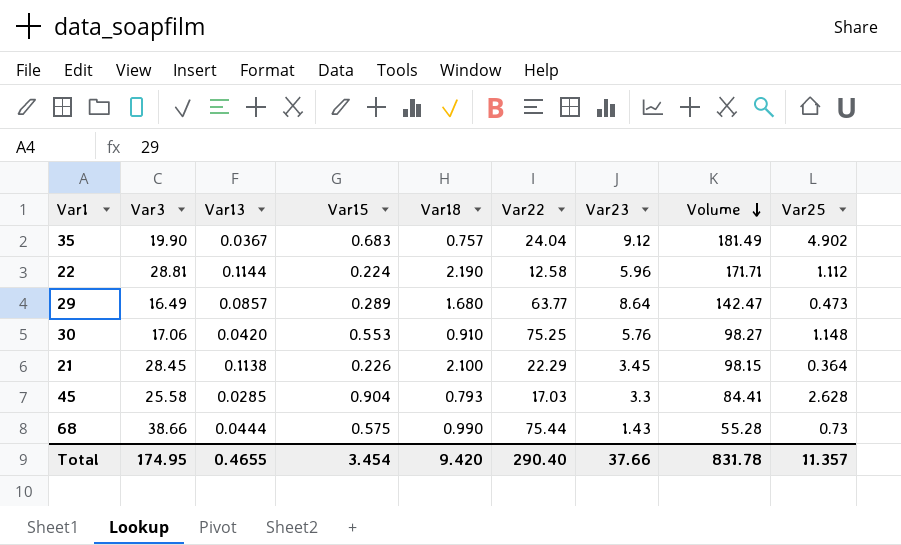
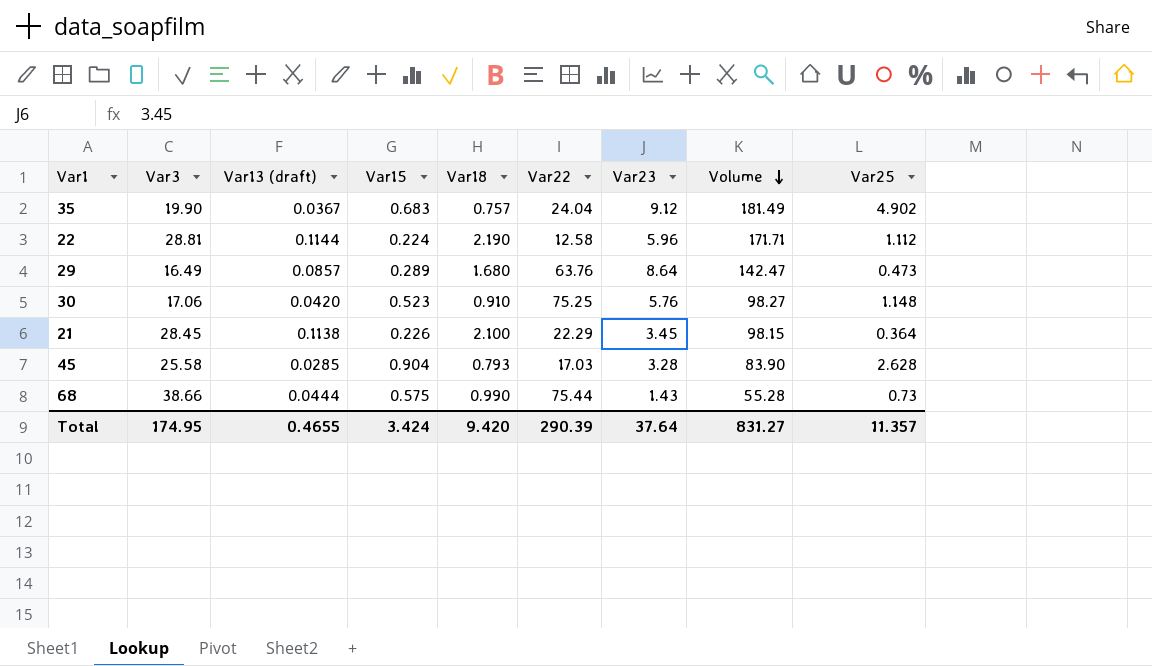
column name: Var13 -> Var13 (draft)
29 | Var22: 63.77 -> 63.76
30 | Var15: 0.553 -> 0.523
45 | Var23: 3.3 -> 3.28
45 | Volume: 84.41 -> 83.90
Total | Var15: 3.454 -> 3.424
Total | Var22: 290.40 -> 290.39
Total | Var23: 37.66 -> 37.64
Total | Volume: 831.78 -> 831.27

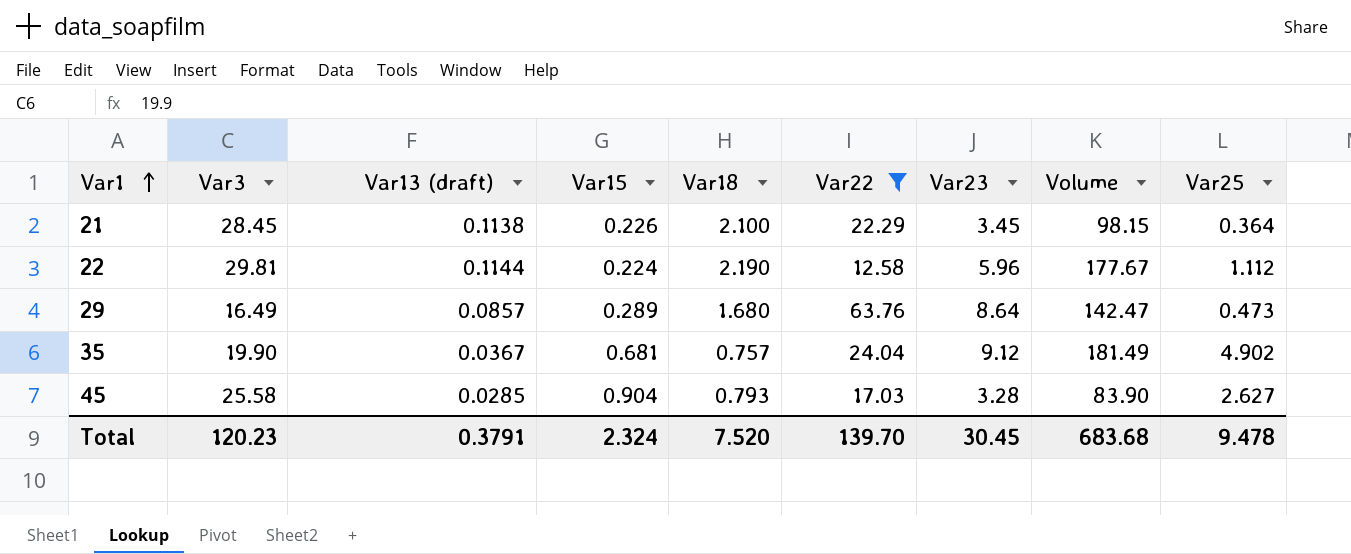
filter: none -> Var22 <= 63.76
row order: Volume descending -> Var1 ascending
22 | Var3: 28.81 -> 29.81
22 | Volume: 171.71 -> 177.67
35 | Var15: 0.683 -> 0.681
45 | Var25: 2.628 -> 2.627
Total | Var3: 174.95 -> 120.23
Total | Var13 (draft): 0.4655 -> 0.3791
Total | Var15: 3.424 -> 2.324
Total | Var18: 9.420 -> 7.520
Total | Var22: 290.39 -> 139.70
Total | Var23: 37.64 -> 30.45
Total | Volume: 831.27 -> 683.68
Total | Var25: 11.357 -> 9.478

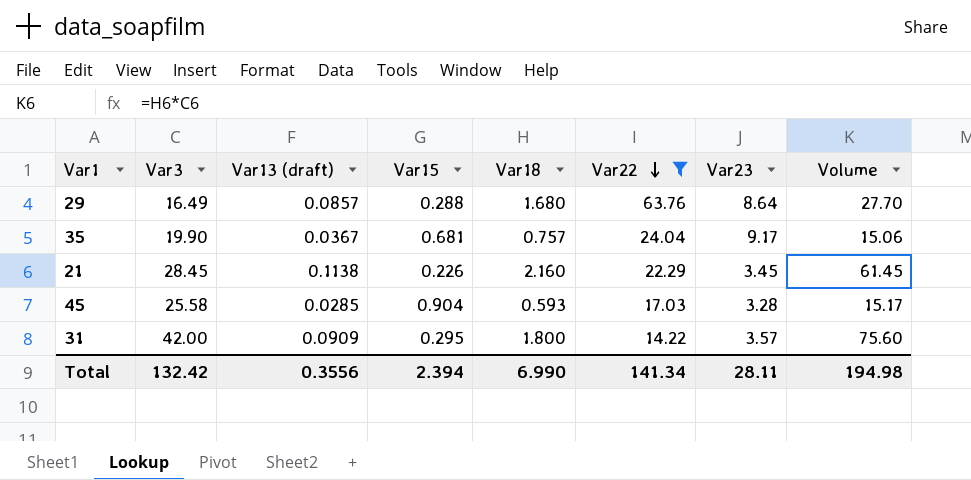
row order: Var1 ascending -> Var22 descending
column Var25 | position: 9 -> none
column Volume | formula: [Var3] * [Var23] -> [Var3] * [Var18]
row 22: 29.81 | 0.1144 | 0.224 | 2.190 | 12.58 | 5.96 | 177.67 | 1.112 -> none
29 | Var15: 0.289 -> 0.288
35 | Var23: 9.12 -> 9.17
21 | Var18: 2.100 -> 2.160
45 | Var18: 0.793 -> 0.593
row 31: none -> 42.00 | 0.0909 | 0.295 | 1.800 | 14.22 | 3.57 | 75.60
Total | Var3: 120.23 -> 132.42
Total | Var13 (draft): 0.3791 -> 0.3556
Total | Var15: 2.324 -> 2.394
Total | Var18: 7.520 -> 6.990
Total | Var22: 139.70 -> 141.34
Total | Var23: 30.45 -> 28.11
Total | Volume: 683.68 -> 194.98

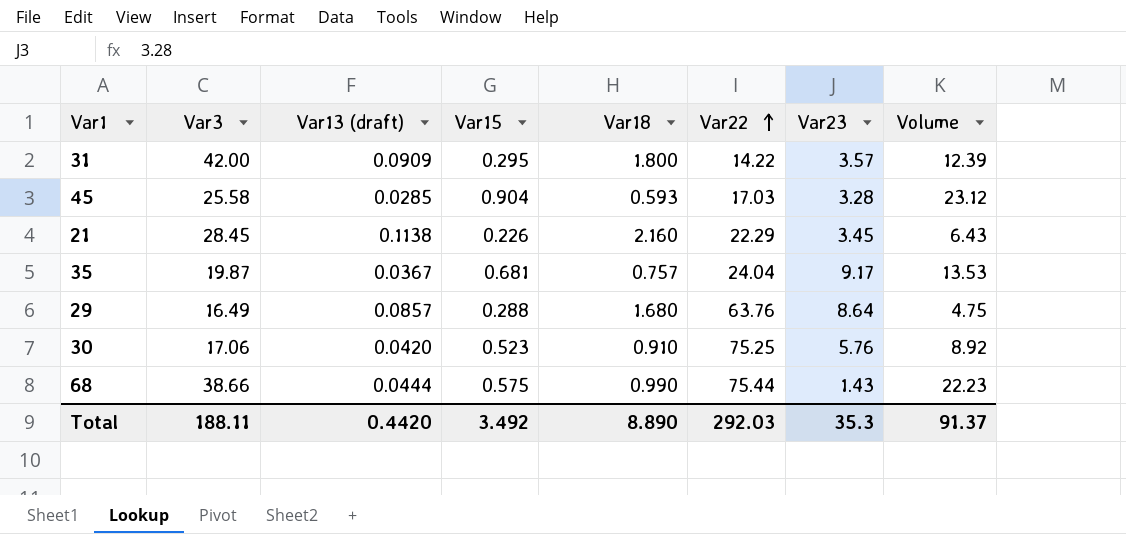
filter: Var22 <= 63.76 -> none
row order: Var22 descending -> Var22 ascending
column Volume | formula: [Var3] * [Var18] -> [Var3] * [Var15]
35 | Var3: 19.90 -> 19.87
Total | Var3: 132.42 -> 188.11
Total | Var13 (draft): 0.3556 -> 0.4420
Total | Var15: 2.394 -> 3.492
Total | Var18: 6.990 -> 8.890
Total | Var22: 141.34 -> 292.03
Total | Var23: 28.11 -> 35.3
Total | Volume: 194.98 -> 91.37

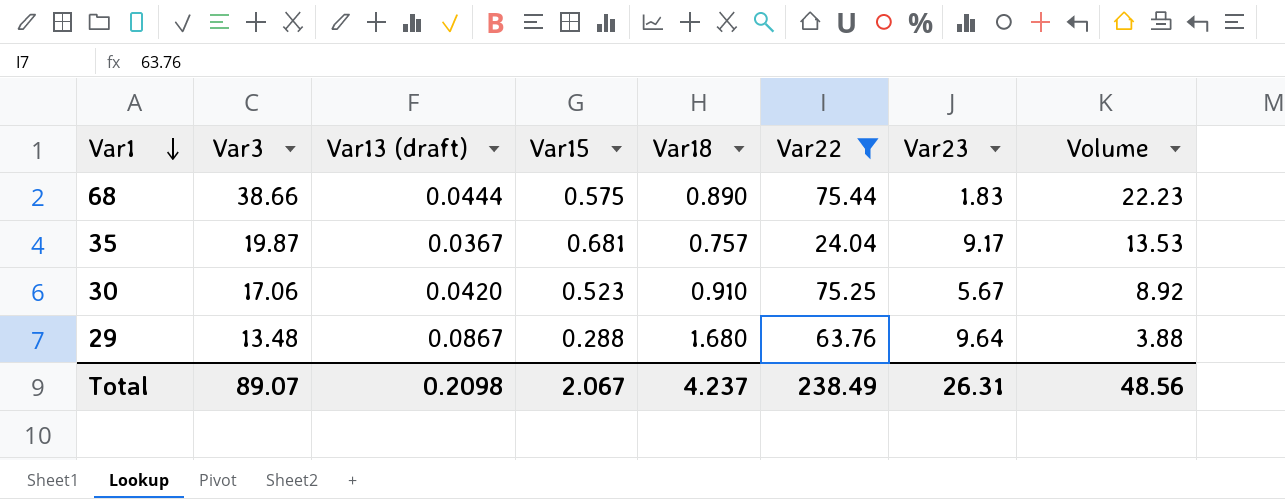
filter: none -> Var22 >= 24.04
row order: Var22 ascending -> Var1 descending
68 | Var18: 0.990 -> 0.890
68 | Var23: 1.43 -> 1.83
30 | Var23: 5.76 -> 5.67
29 | Var3: 16.49 -> 13.48
29 | Var13 (draft): 0.0857 -> 0.0867
29 | Var23: 8.64 -> 9.64
29 | Volume: 4.75 -> 3.88
Total | Var3: 188.11 -> 89.07
Total | Var13 (draft): 0.4420 -> 0.2098
Total | Var15: 3.492 -> 2.067
Total | Var18: 8.890 -> 4.237
Total | Var22: 292.03 -> 238.49
Total | Var23: 35.3 -> 26.31
Total | Volume: 91.37 -> 48.56

